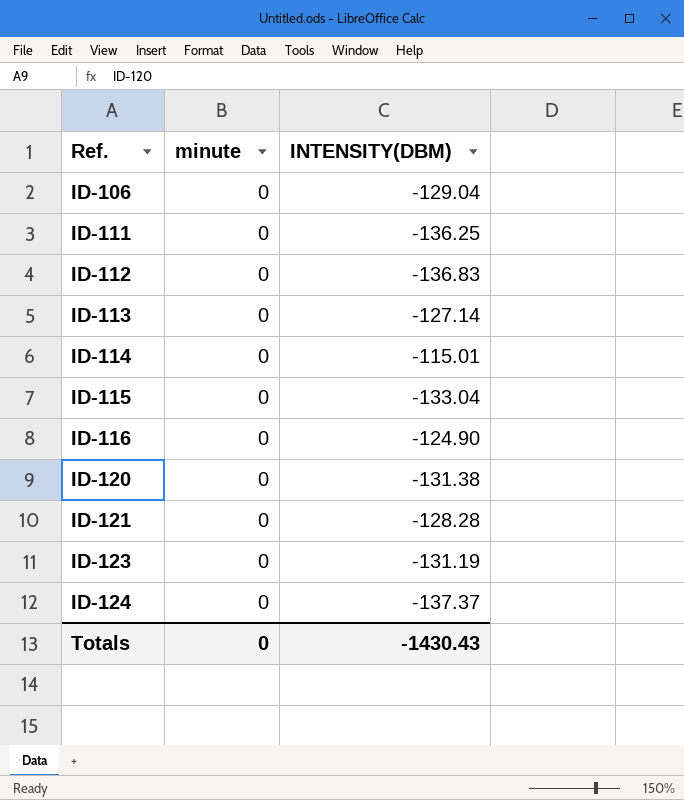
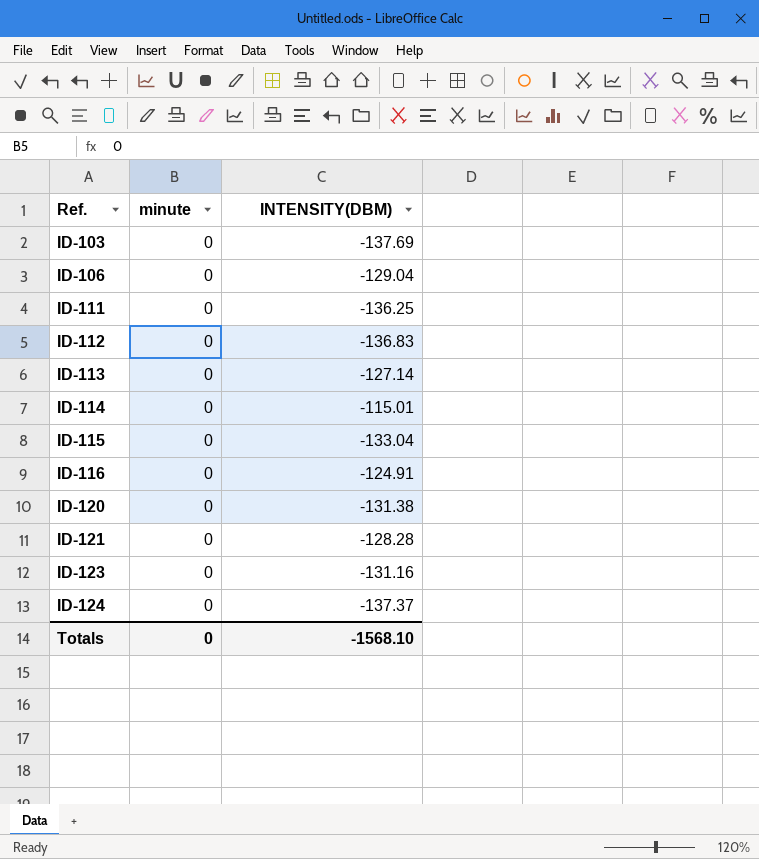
row ID-103: none -> 0 | -137.69
ID-116 | INTENSITY(DBM): -124.90 -> -124.91
ID-123 | INTENSITY(DBM): -131.19 -> -131.16
Totals | INTENSITY(DBM): -1430.43 -> -1568.10

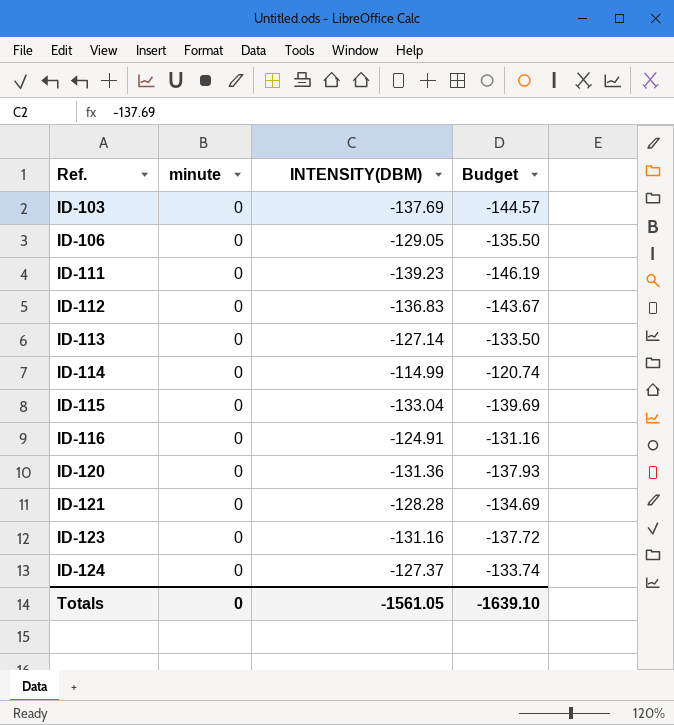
column Budget | formula: none -> [INTENSITY(DBM)] * 1.05
ID-106 | INTENSITY(DBM): -129.04 -> -129.05
ID-111 | INTENSITY(DBM): -136.25 -> -139.23
ID-114 | INTENSITY(DBM): -115.01 -> -114.99
ID-120 | INTENSITY(DBM): -131.38 -> -131.36
ID-124 | INTENSITY(DBM): -137.37 -> -127.37
Totals | INTENSITY(DBM): -1568.10 -> -1561.05

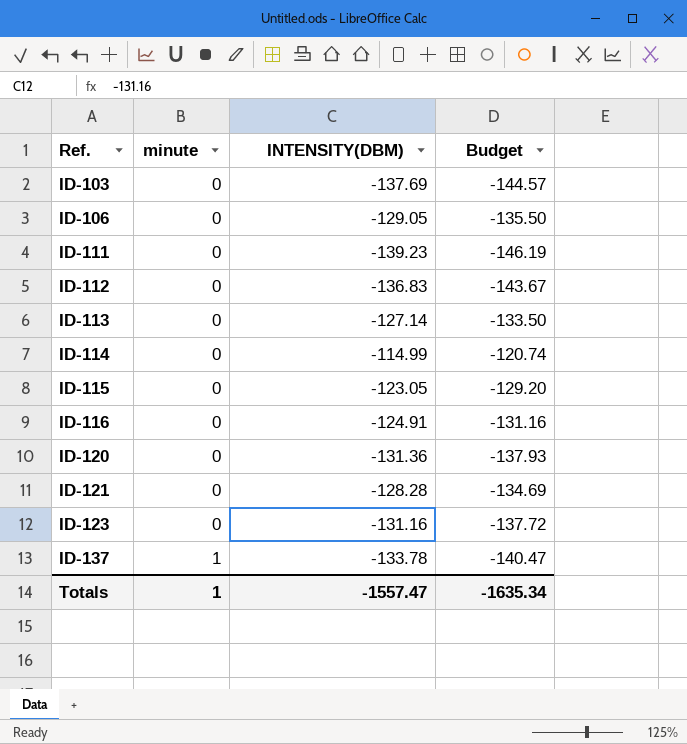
row ID-124: 0 | -127.37 | -133.74 -> none
ID-115 | INTENSITY(DBM): -133.04 -> -123.05
ID-115 | Budget: -139.69 -> -129.20
row ID-137: none -> 1 | -133.78 | -140.47
Totals | minute: 0 -> 1
Totals | INTENSITY(DBM): -1561.05 -> -1557.47
Totals | Budget: -1639.10 -> -1635.34

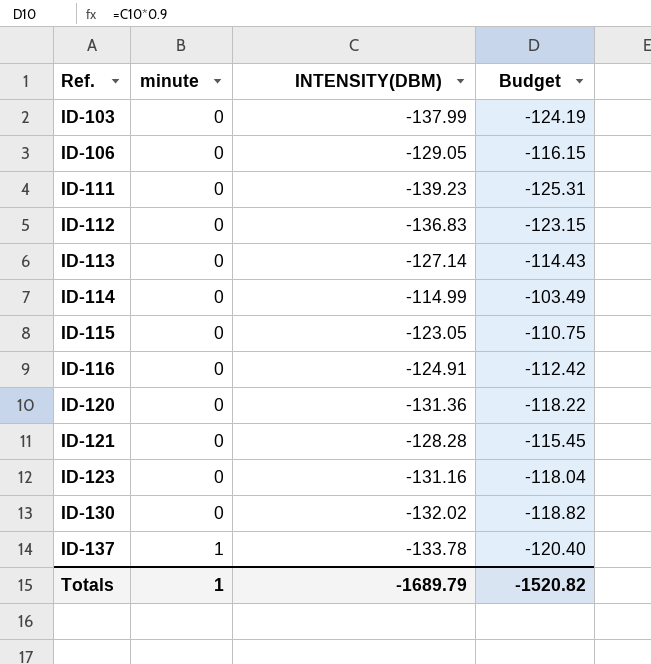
column Budget | formula: [INTENSITY(DBM)] * 1.05 -> [INTENSITY(DBM)] * 0.9
ID-103 | INTENSITY(DBM): -137.69 -> -137.99
row ID-130: none -> 0 | -132.02 | -118.82
Totals | INTENSITY(DBM): -1557.47 -> -1689.79
Totals | Budget: -1635.34 -> -1520.82

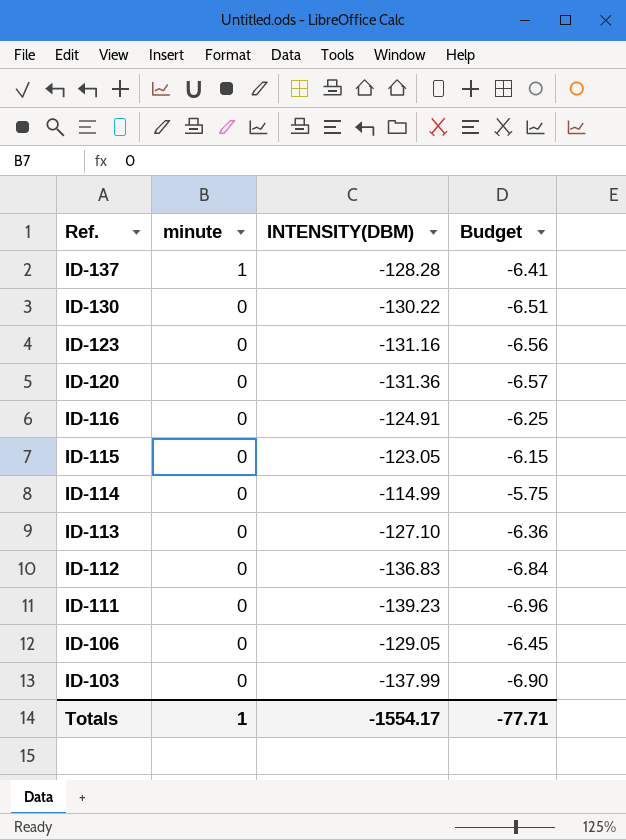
row order: Ref. ascending -> Ref. descending
column Budget | formula: [INTENSITY(DBM)] * 0.9 -> [INTENSITY(DBM)] * 0.05
row ID-121: 0 | -128.28 | -115.45 -> none
ID-137 | INTENSITY(DBM): -133.78 -> -128.28
ID-130 | INTENSITY(DBM): -132.02 -> -130.22
ID-113 | INTENSITY(DBM): -127.14 -> -127.10
Totals | INTENSITY(DBM): -1689.79 -> -1554.17
Totals | Budget: -1520.82 -> -77.71

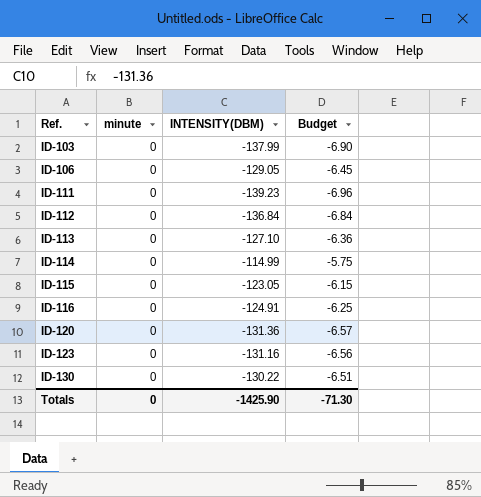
row order: Ref. descending -> Ref. ascending
row ID-137: 1 | -128.28 | -6.41 -> none
ID-112 | INTENSITY(DBM): -136.83 -> -136.84
Totals | minute: 1 -> 0
Totals | INTENSITY(DBM): -1554.17 -> -1425.90
Totals | Budget: -77.71 -> -71.30

